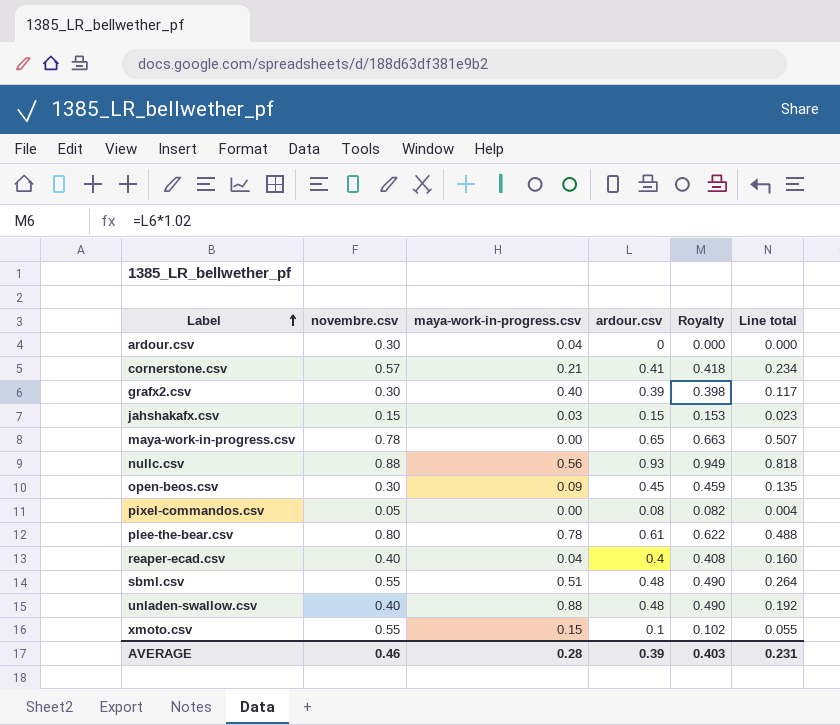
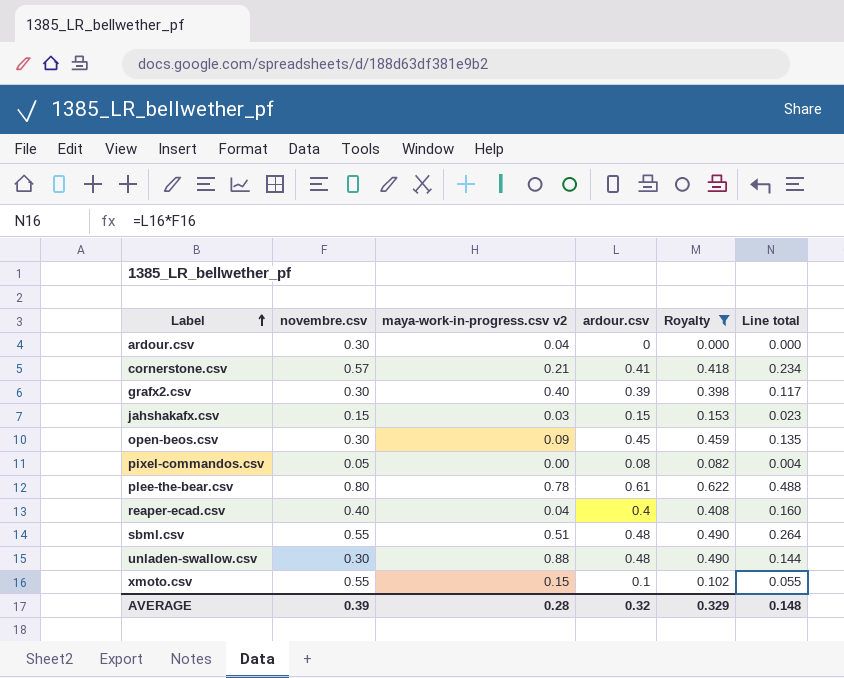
filter: none -> Royalty <= 0.622
column name: maya-work-in-progress.csv -> maya-work-in-progress.csv v2
unladen-swallow.csv | novembre.csv: 0.40 -> 0.30
unladen-swallow.csv | Line total: 0.192 -> 0.144
AVERAGE | novembre.csv: 0.46 -> 0.39
AVERAGE | ardour.csv: 0.39 -> 0.32
AVERAGE | Royalty: 0.403 -> 0.329
AVERAGE | Line total: 0.231 -> 0.148

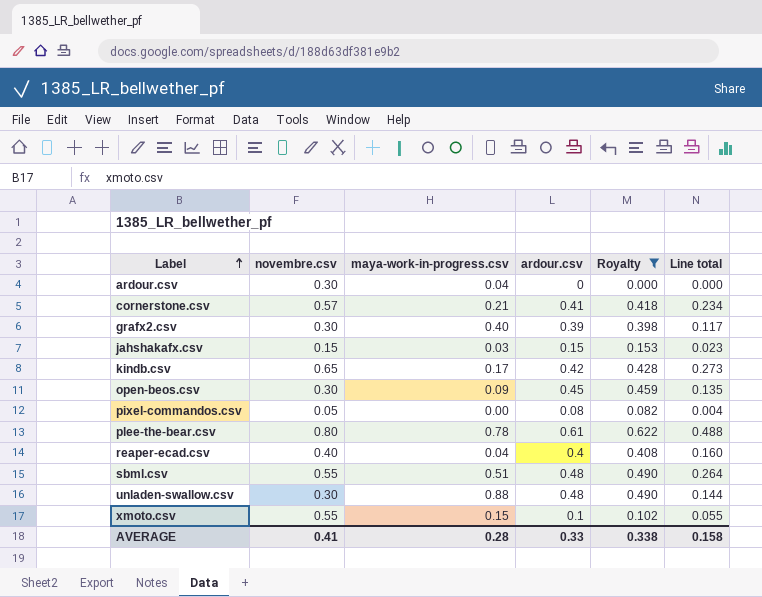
column name: maya-work-in-progress.csv v2 -> maya-work-in-progress.csv
row kindb.csv: none -> 0.65 | 0.17 | 0.42 | 0.428 | 0.273
AVERAGE | novembre.csv: 0.39 -> 0.41
AVERAGE | ardour.csv: 0.32 -> 0.33
AVERAGE | Royalty: 0.329 -> 0.338
AVERAGE | Line total: 0.148 -> 0.158

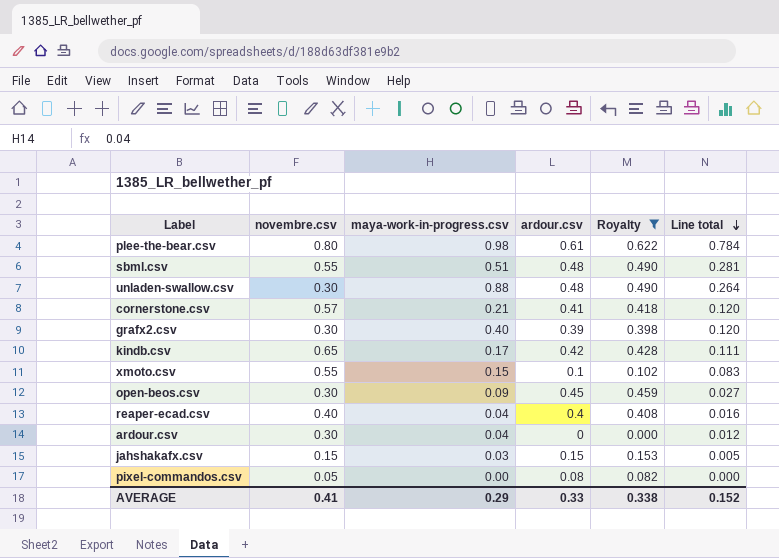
row order: Label ascending -> Line total descending
column Line total | formula: [novembre.csv] * [ardour.csv] -> [novembre.csv] * [maya-work-in-progress.csv]
plee-the-bear.csv | maya-work-in-progress.csv: 0.78 -> 0.98
AVERAGE | maya-work-in-progress.csv: 0.28 -> 0.29
AVERAGE | Line total: 0.158 -> 0.152

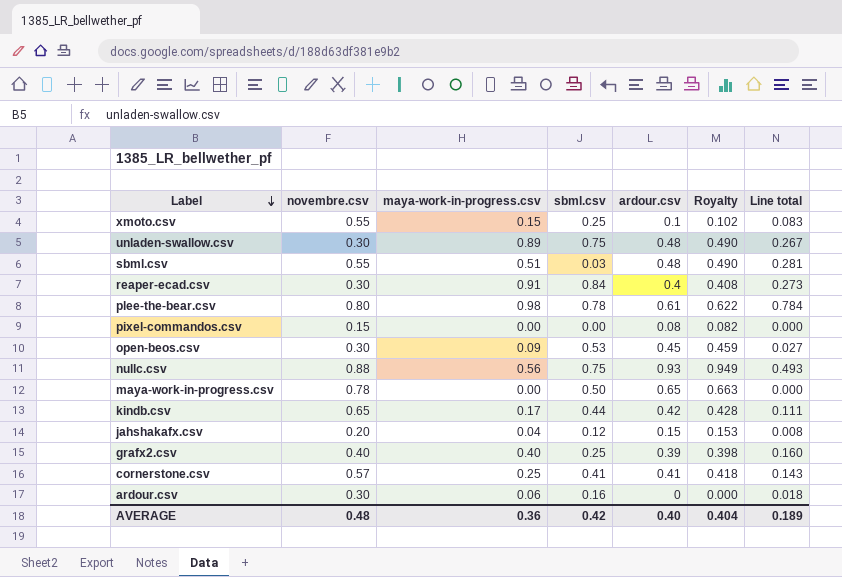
filter: Royalty <= 0.622 -> none
row order: Line total descending -> Label descending
column sbml.csv | position: none -> 4
unladen-swallow.csv | maya-work-in-progress.csv: 0.88 -> 0.89
unladen-swallow.csv | Line total: 0.264 -> 0.267
reaper-ecad.csv | novembre.csv: 0.40 -> 0.30
reaper-ecad.csv | maya-work-in-progress.csv: 0.04 -> 0.91
reaper-ecad.csv | Line total: 0.016 -> 0.273
pixel-commandos.csv | novembre.csv: 0.05 -> 0.15
jahshakafx.csv | novembre.csv: 0.15 -> 0.20
jahshakafx.csv | maya-work-in-progress.csv: 0.03 -> 0.04
jahshakafx.csv | Line total: 0.005 -> 0.008
grafx2.csv | novembre.csv: 0.30 -> 0.40
grafx2.csv | Line total: 0.120 -> 0.160
cornerstone.csv | maya-work-in-progress.csv: 0.21 -> 0.25
cornerstone.csv | Line total: 0.120 -> 0.143
ardour.csv | maya-work-in-progress.csv: 0.04 -> 0.06
ardour.csv | Line total: 0.012 -> 0.018
AVERAGE | novembre.csv: 0.41 -> 0.48
AVERAGE | maya-work-in-progress.csv: 0.29 -> 0.36
AVERAGE | ardour.csv: 0.33 -> 0.40
AVERAGE | Royalty: 0.338 -> 0.404
AVERAGE | Line total: 0.152 -> 0.189

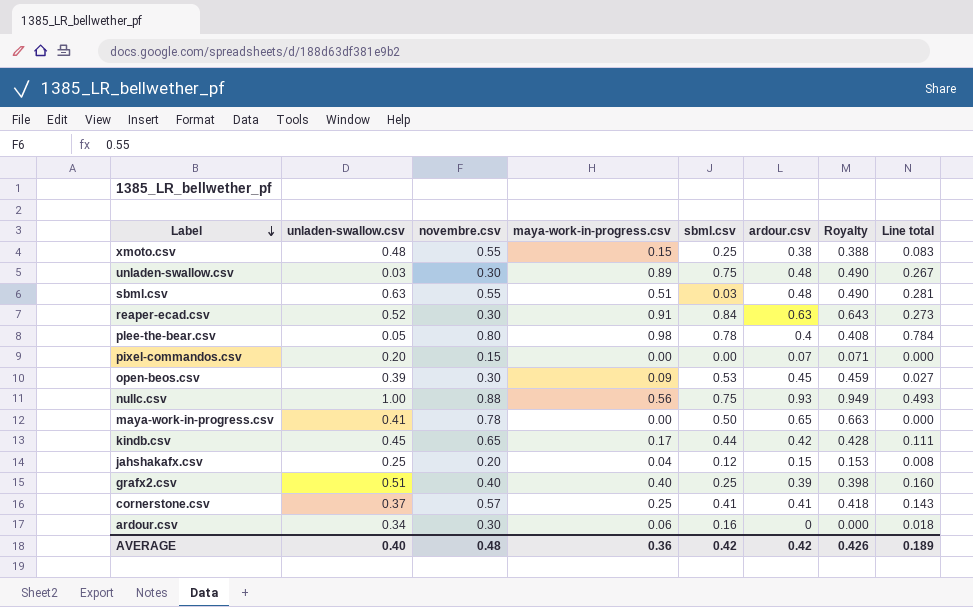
column unladen-swallow.csv | position: none -> 2
xmoto.csv | ardour.csv: 0.1 -> 0.38
xmoto.csv | Royalty: 0.102 -> 0.388
reaper-ecad.csv | ardour.csv: 0.4 -> 0.63
reaper-ecad.csv | Royalty: 0.408 -> 0.643
plee-the-bear.csv | ardour.csv: 0.61 -> 0.4
plee-the-bear.csv | Royalty: 0.622 -> 0.408
pixel-commandos.csv | ardour.csv: 0.08 -> 0.07
pixel-commandos.csv | Royalty: 0.082 -> 0.071
AVERAGE | ardour.csv: 0.40 -> 0.42
AVERAGE | Royalty: 0.404 -> 0.426

